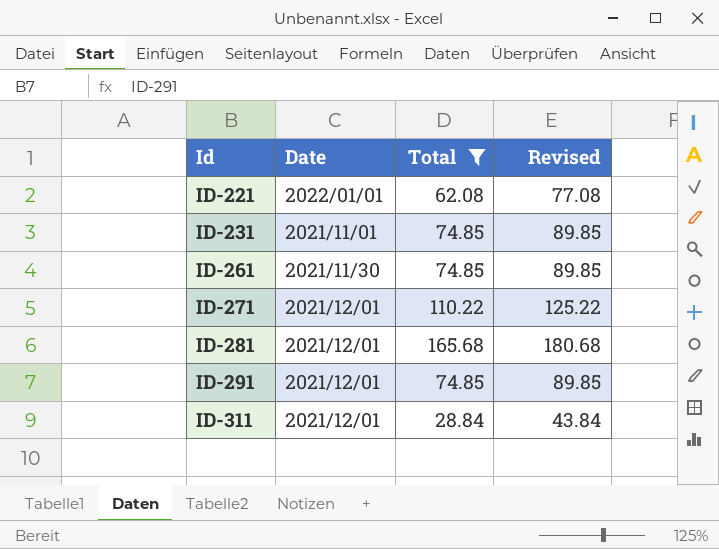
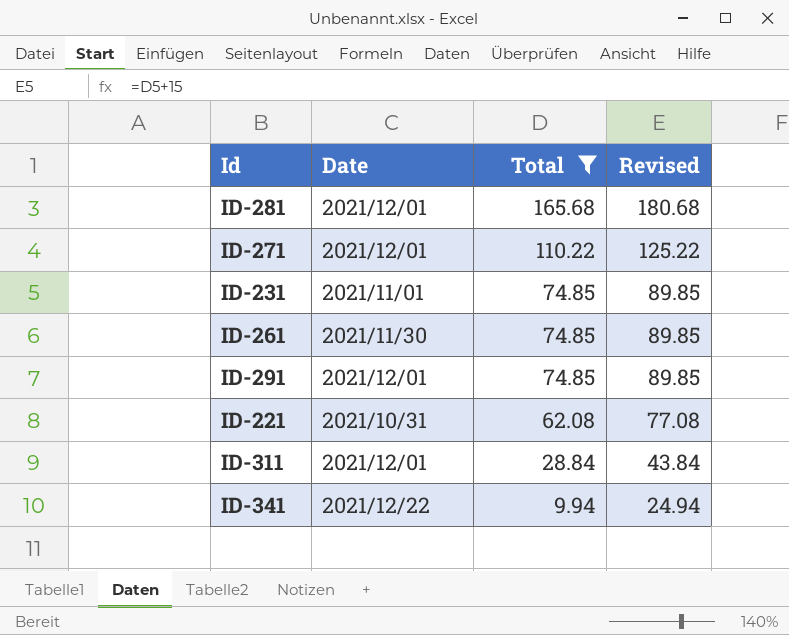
row order: Id ascending -> Total descending
ID-221 | Date: 2022/01/01 -> 2021/10/31
row ID-341: none -> 2021/12/22 | 9.94 | 24.94

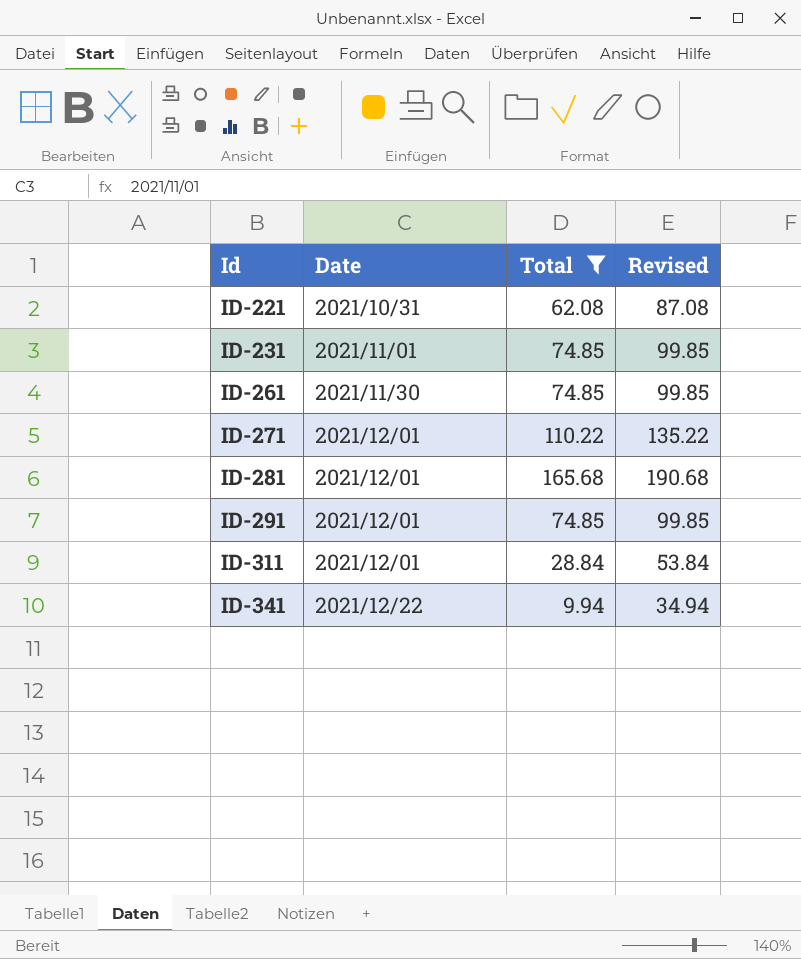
row order: Total descending -> Id ascending
column Revised | formula: [Total] + 15 -> [Total] + 25

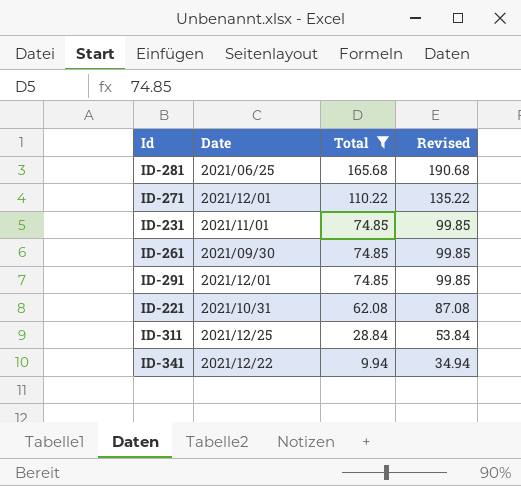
row order: Id ascending -> Total descending
ID-281 | Date: 2021/12/01 -> 2021/06/25
ID-261 | Date: 2021/11/30 -> 2021/09/30
ID-311 | Date: 2021/12/01 -> 2021/12/25

